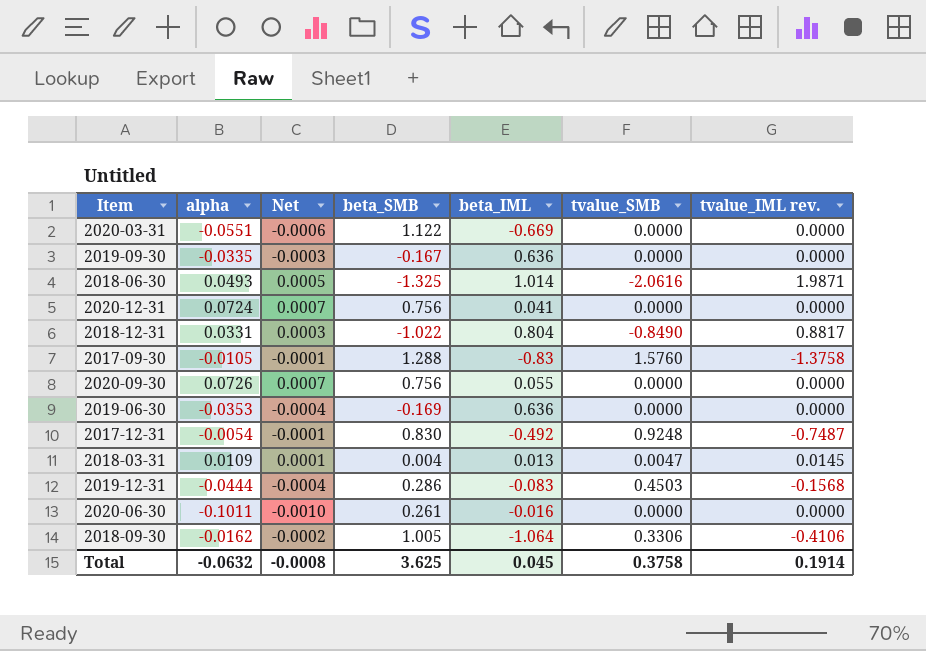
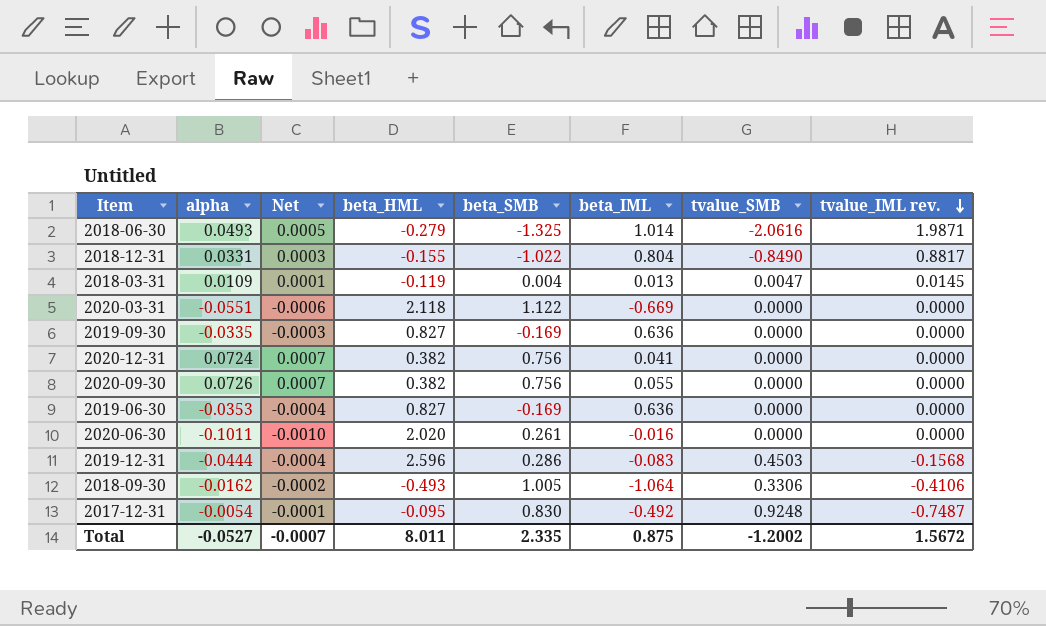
row order: none -> tvalue_IML rev. descending
column beta_HML | position: none -> 4
row 2017-09-30: -0.0105 | -0.0001 | 1.288 | -0.83 | 1.5760 | -1.3758 -> none
2019-09-30 | beta_SMB: -0.167 -> -0.169
Total | alpha: -0.0632 -> -0.0527
Total | Net: -0.0008 -> -0.0007
Total | beta_SMB: 3.625 -> 2.335
Total | beta_IML: 0.045 -> 0.875
Total | tvalue_SMB: 0.3758 -> -1.2002
Total | tvalue_IML rev.: 0.1914 -> 1.5672

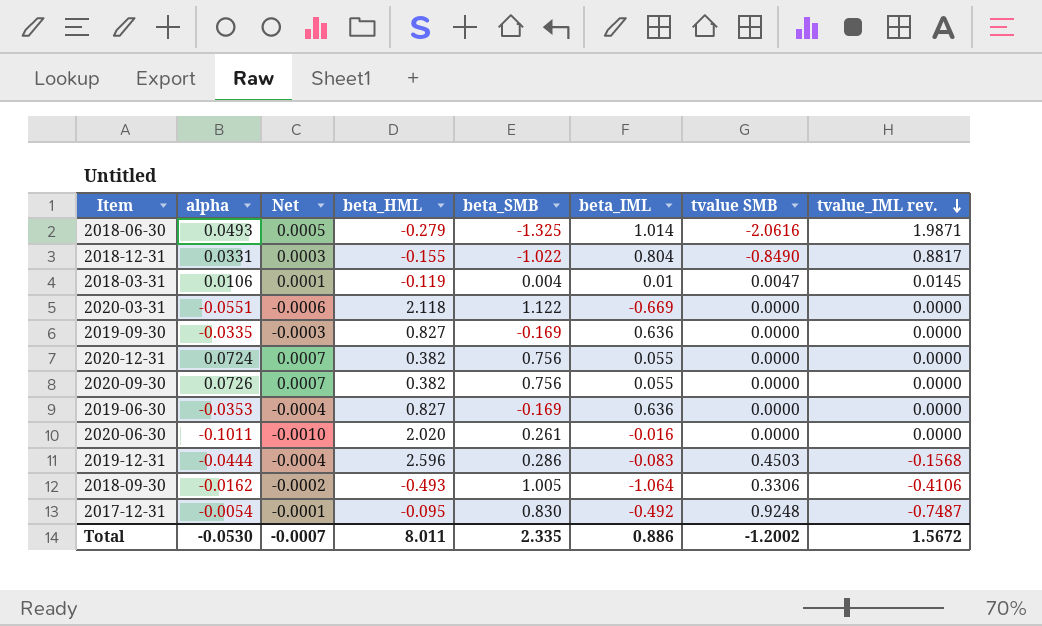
column name: tvalue_SMB -> tvalue SMB
2018-03-31 | alpha: 0.0109 -> 0.0106
2018-03-31 | beta_IML: 0.013 -> 0.01
2020-12-31 | beta_IML: 0.041 -> 0.055
Total | alpha: -0.0527 -> -0.0530
Total | beta_IML: 0.875 -> 0.886

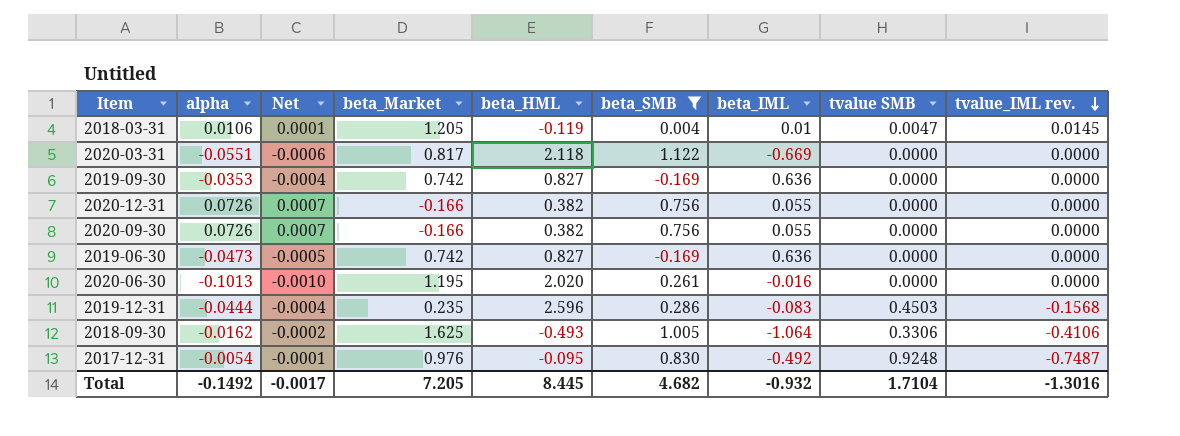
filter: none -> beta_SMB >= -0.169
column beta_Market | position: none -> 4
2019-09-30 | alpha: -0.0335 -> -0.0353
2019-09-30 | Net: -0.0003 -> -0.0004
2020-12-31 | alpha: 0.0724 -> 0.0726
2019-06-30 | alpha: -0.0353 -> -0.0473
2019-06-30 | Net: -0.0004 -> -0.0005
2020-06-30 | alpha: -0.1011 -> -0.1013
Total | alpha: -0.0530 -> -0.1492
Total | Net: -0.0007 -> -0.0017
Total | beta_HML: 8.011 -> 8.445
Total | beta_SMB: 2.335 -> 4.682
Total | beta_IML: 0.886 -> -0.932
Total | tvalue SMB: -1.2002 -> 1.7104
Total | tvalue_IML rev.: 1.5672 -> -1.3016

